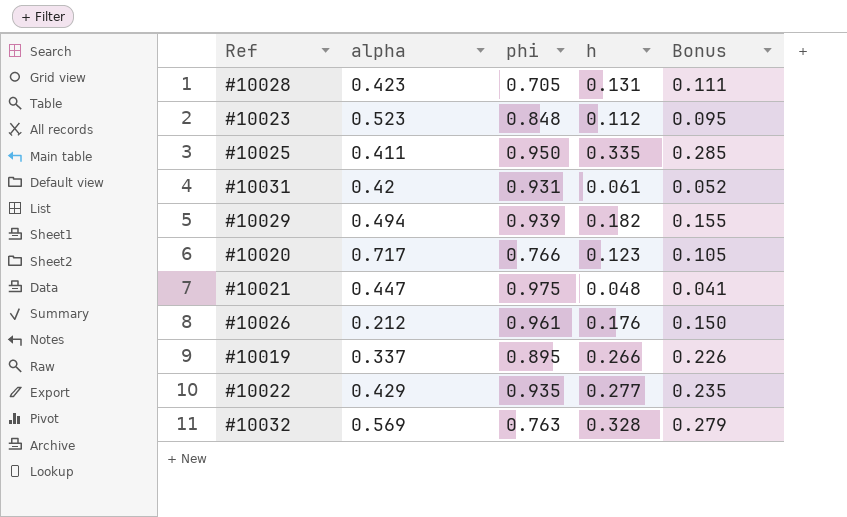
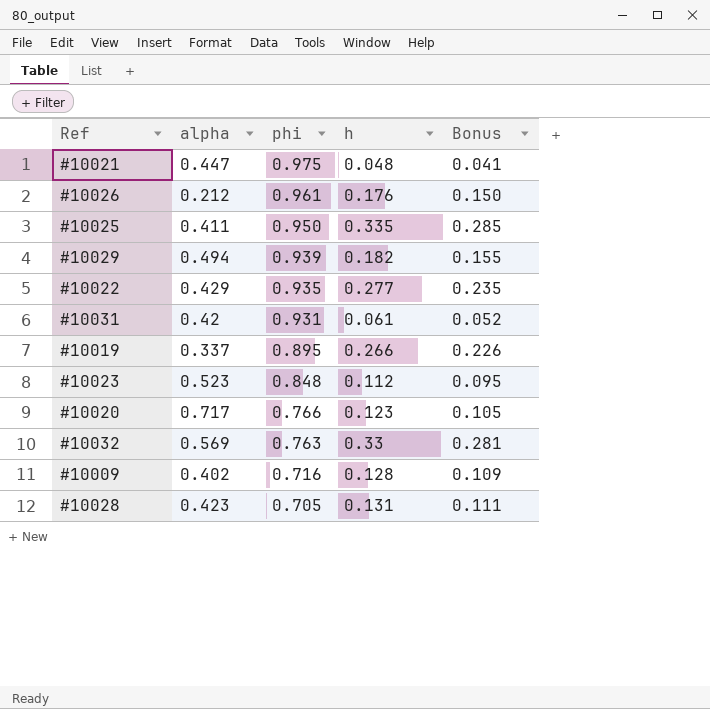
row order: none -> phi descending
#10032 | h: 0.328 -> 0.33
#10032 | Bonus: 0.279 -> 0.281
row #10009: none -> 0.402 | 0.716 | 0.128 | 0.109

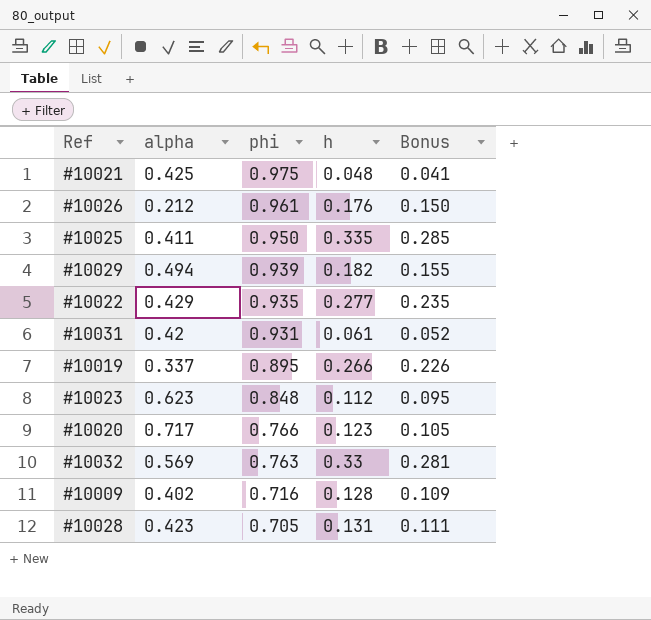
#10021 | alpha: 0.447 -> 0.425
#10023 | alpha: 0.523 -> 0.623

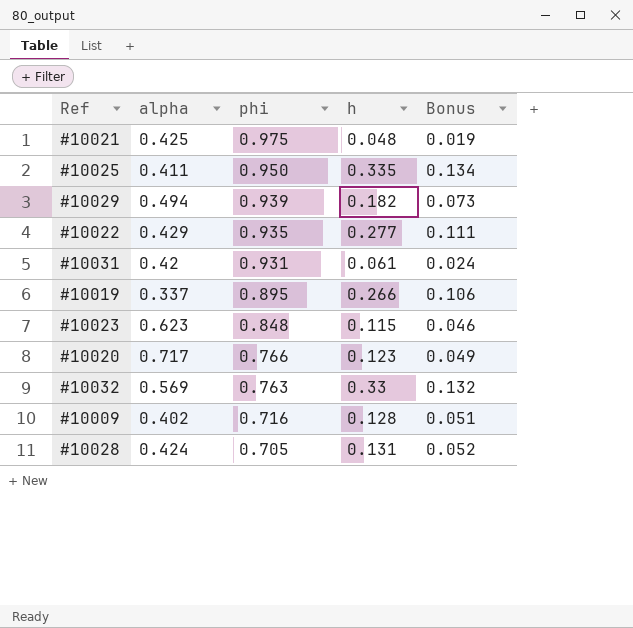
column Bonus | formula: [h] * 0.85 -> [h] * 0.4
row #10026: 0.212 | 0.961 | 0.176 | 0.150 -> none
#10023 | h: 0.112 -> 0.115
#10028 | alpha: 0.423 -> 0.424

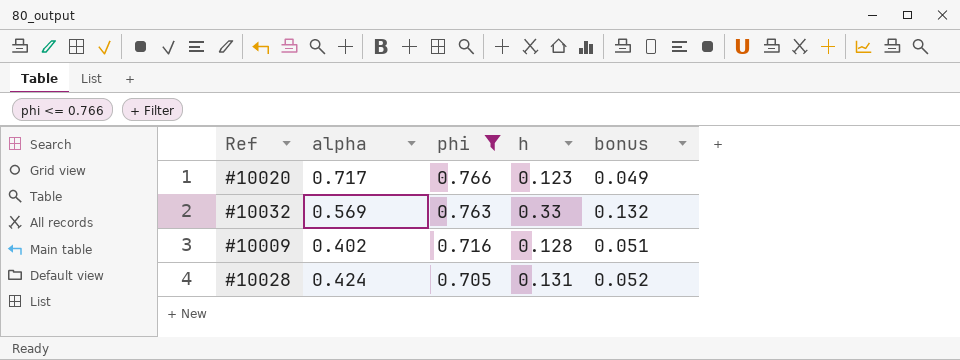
filter: none -> phi <= 0.766
column name: Bonus -> bonus

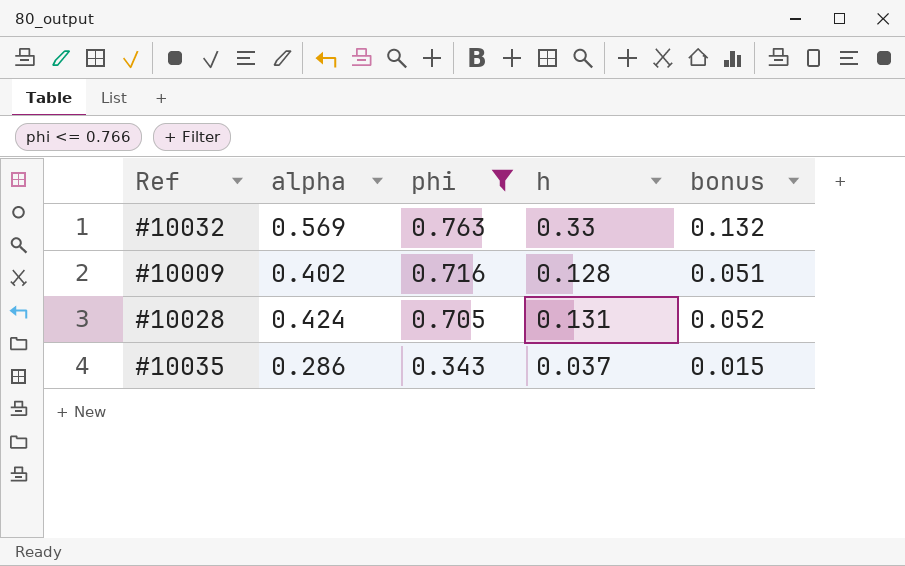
row #10020: 0.717 | 0.766 | 0.123 | 0.049 -> none
row #10035: none -> 0.286 | 0.343 | 0.037 | 0.015

